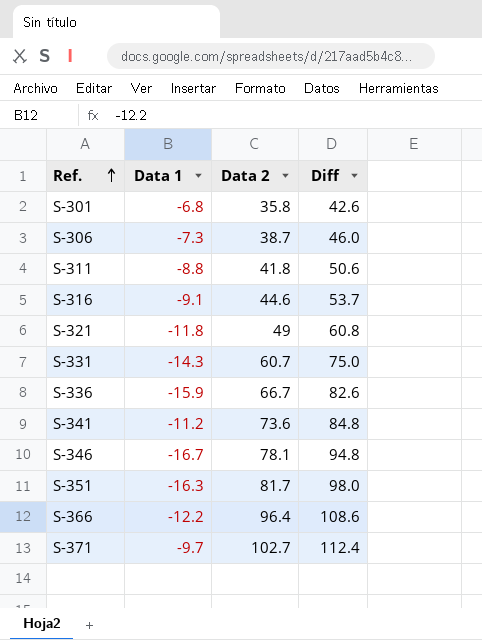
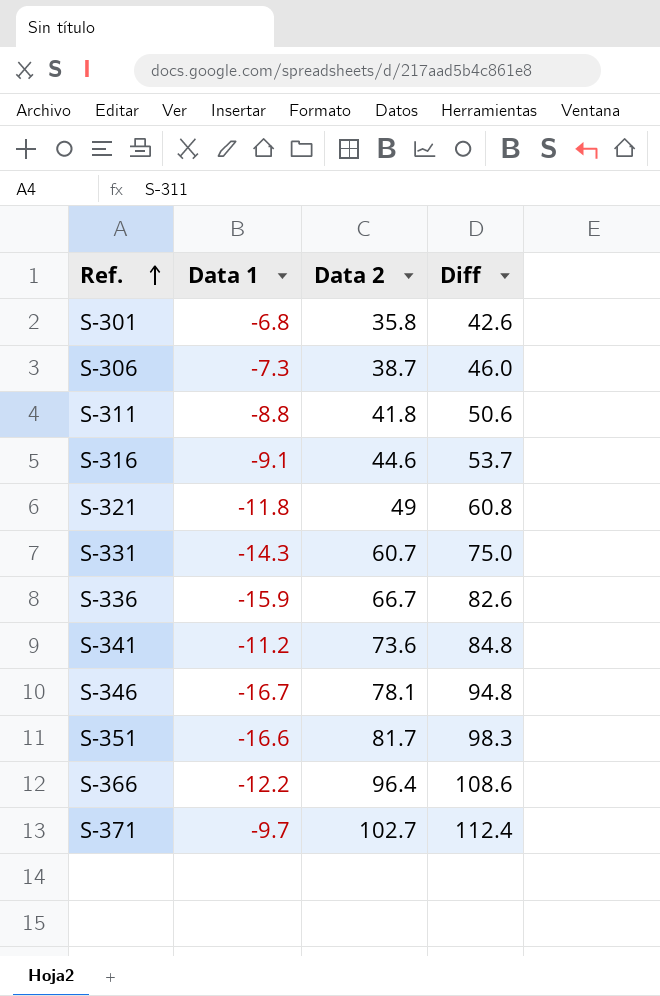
S-351 | Data 1: -16.3 -> -16.6
S-351 | Diff: 98.0 -> 98.3

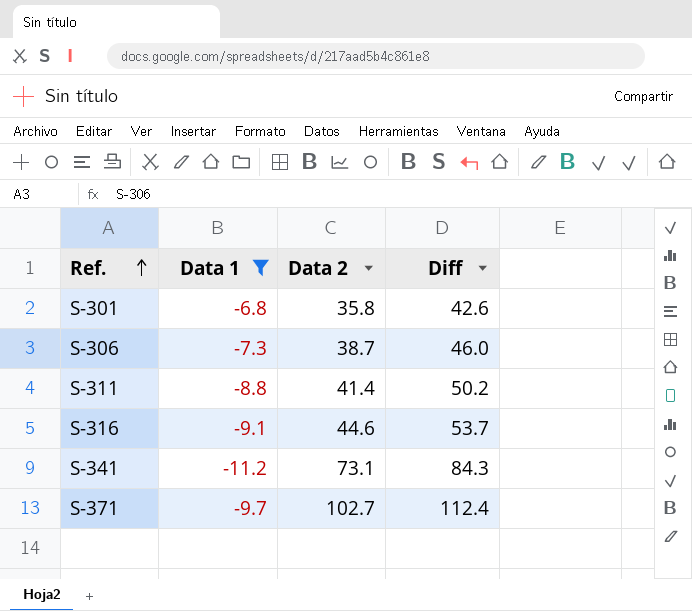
filter: none -> Data 1 >= -11.2
S-311 | Data 2: 41.8 -> 41.4
S-311 | Diff: 50.6 -> 50.2
S-341 | Data 2: 73.6 -> 73.1
S-341 | Diff: 84.8 -> 84.3

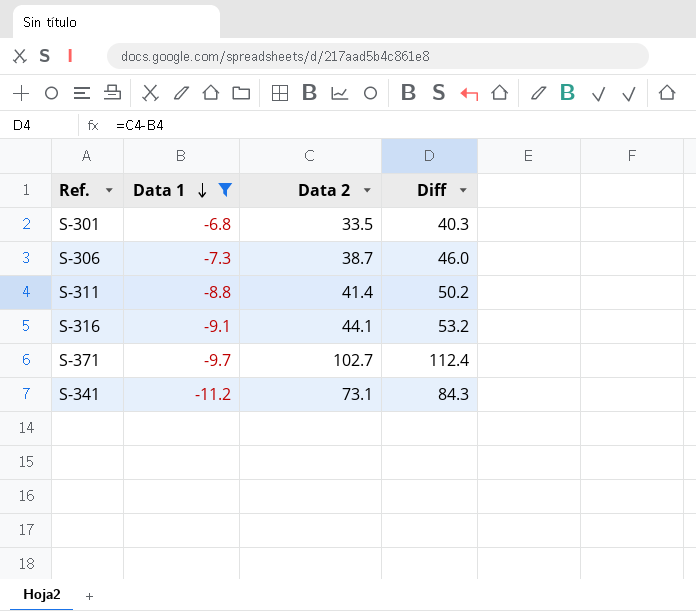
row order: Ref. ascending -> Data 1 descending
S-301 | Data 2: 35.8 -> 33.5
S-301 | Diff: 42.6 -> 40.3
S-316 | Data 2: 44.6 -> 44.1
S-316 | Diff: 53.7 -> 53.2

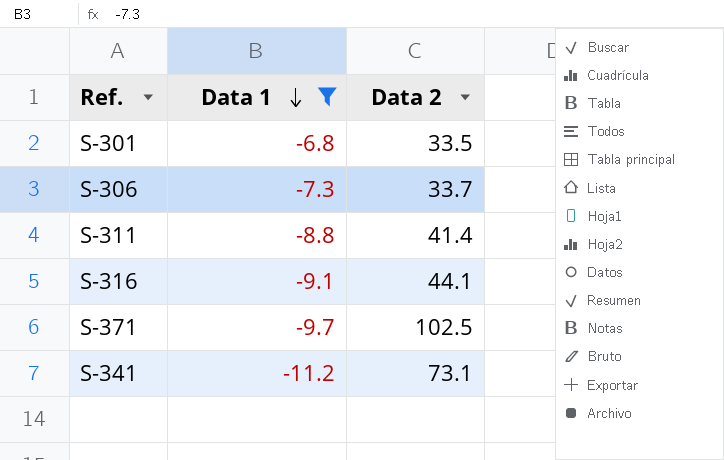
column Diff | formula: [Data 2] - [Data 1] -> none
S-306 | Data 2: 38.7 -> 33.7
S-371 | Data 2: 102.7 -> 102.5

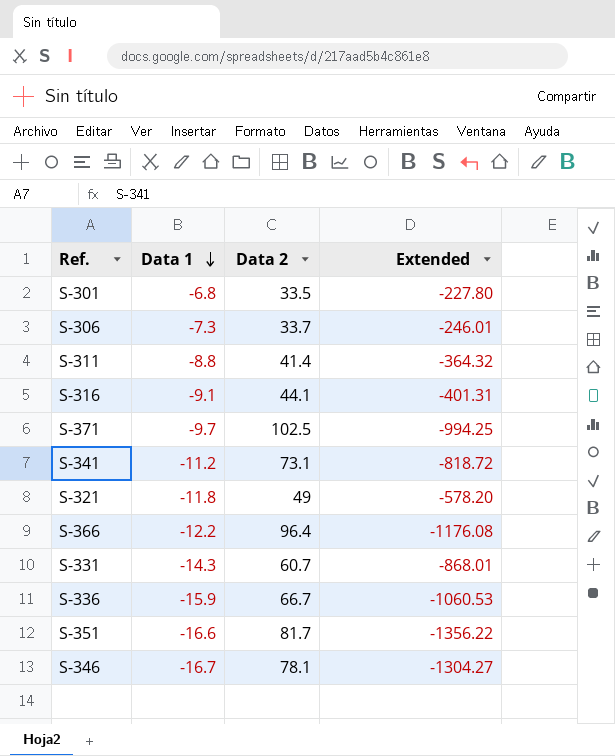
filter: Data 1 >= -11.2 -> none
column Extended | formula: none -> [Data 1] * [Data 2]

